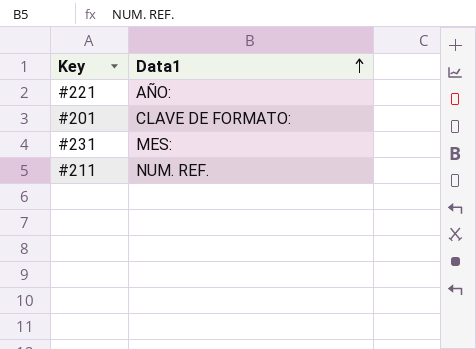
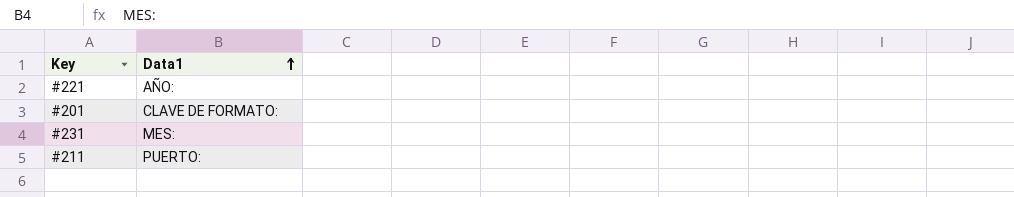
#211 | Data1: NUM. REF. -> PUERTO:

